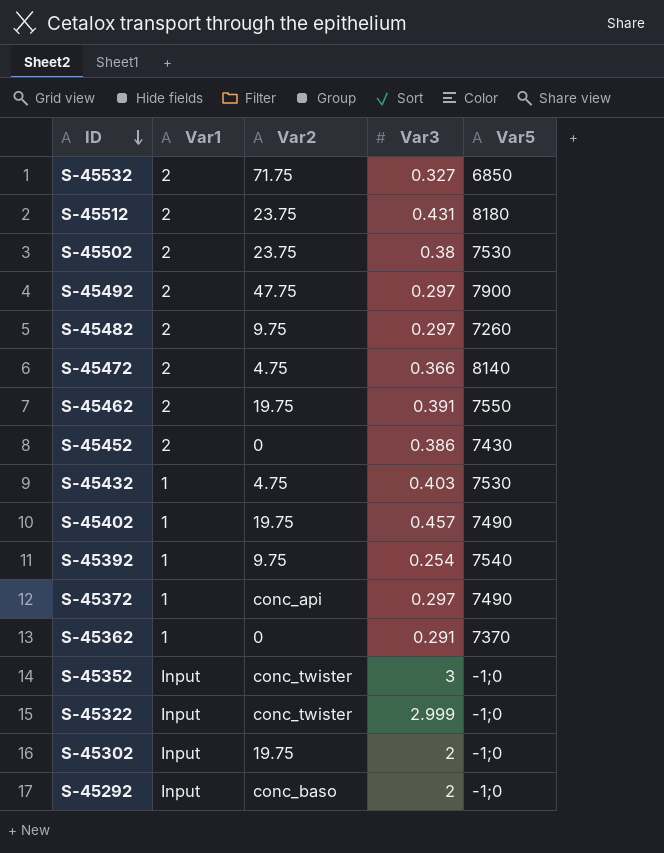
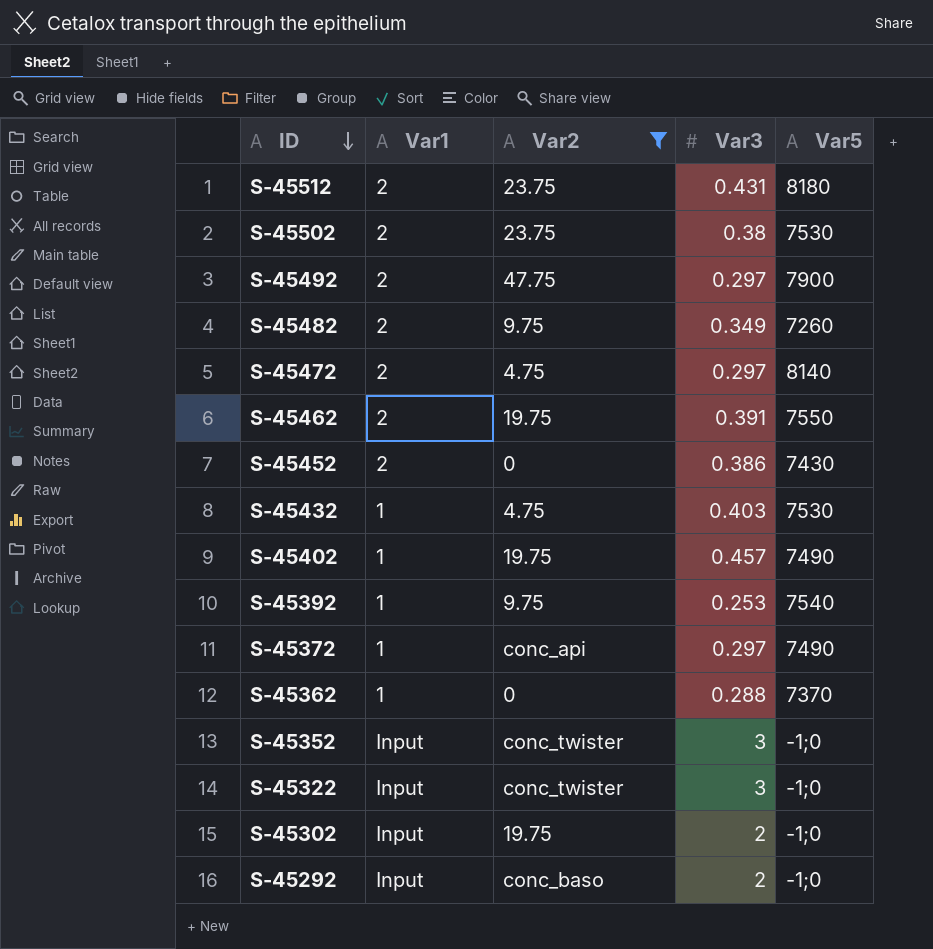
filter: none -> Var2 != 71.75
S-45482 | Var3: 0.297 -> 0.349
S-45472 | Var3: 0.366 -> 0.297
S-45392 | Var3: 0.254 -> 0.253
S-45362 | Var3: 0.291 -> 0.288
S-45322 | Var3: 2.999 -> 3

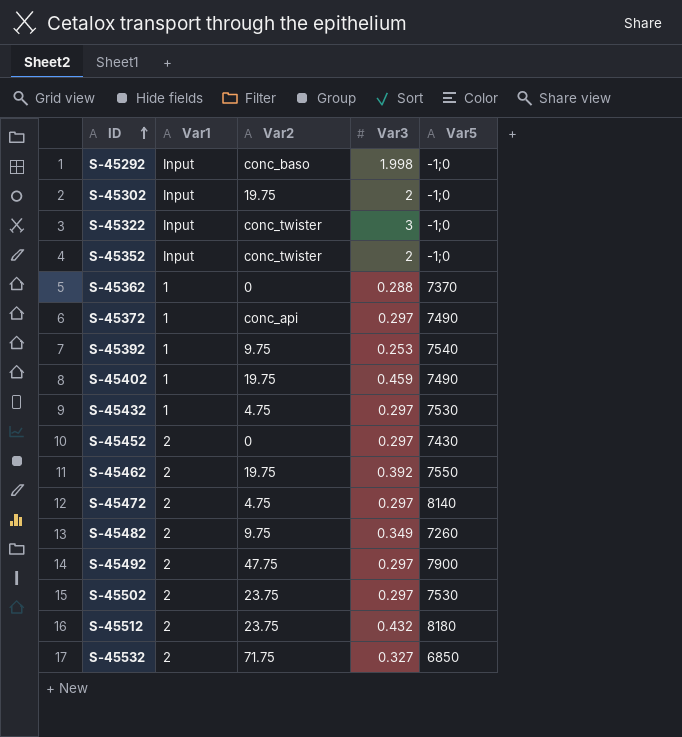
filter: Var2 != 71.75 -> none
row order: ID descending -> ID ascending
S-45292 | Var3: 2 -> 1.998
S-45352 | Var3: 3 -> 2
S-45402 | Var3: 0.457 -> 0.459
S-45432 | Var3: 0.403 -> 0.297
S-45452 | Var3: 0.386 -> 0.297
S-45462 | Var3: 0.391 -> 0.392
S-45502 | Var3: 0.38 -> 0.297
S-45512 | Var3: 0.431 -> 0.432

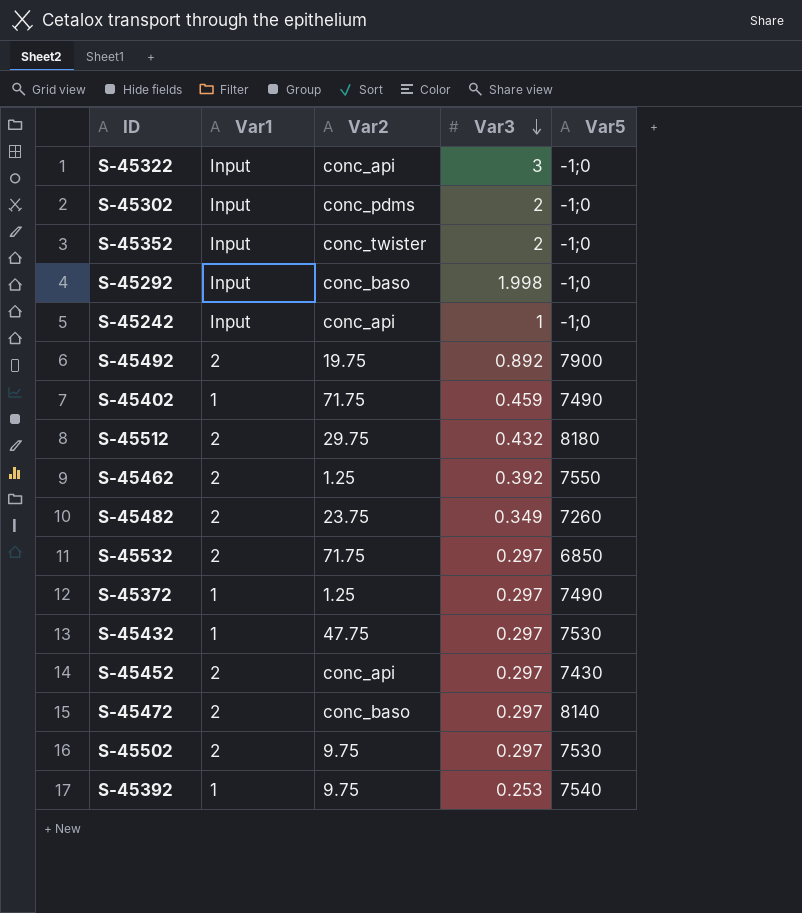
row order: ID ascending -> Var3 descending
row S-45362: 1 | 0 | 0.288 | 7370 -> none
S-45322 | Var2: conc_twister -> conc_api
S-45302 | Var2: 19.75 -> conc_pdms
row S-45242: none -> Input | conc_api | 1 | -1;0
S-45492 | Var2: 47.75 -> 19.75
S-45492 | Var3: 0.297 -> 0.892
S-45402 | Var2: 19.75 -> 71.75
S-45512 | Var2: 23.75 -> 29.75
S-45462 | Var2: 19.75 -> 1.25
S-45482 | Var2: 9.75 -> 23.75
S-45532 | Var3: 0.327 -> 0.297
S-45372 | Var2: conc_api -> 1.25
S-45432 | Var2: 4.75 -> 47.75
S-45452 | Var2: 0 -> conc_api
S-45472 | Var2: 4.75 -> conc_baso
S-45502 | Var2: 23.75 -> 9.75

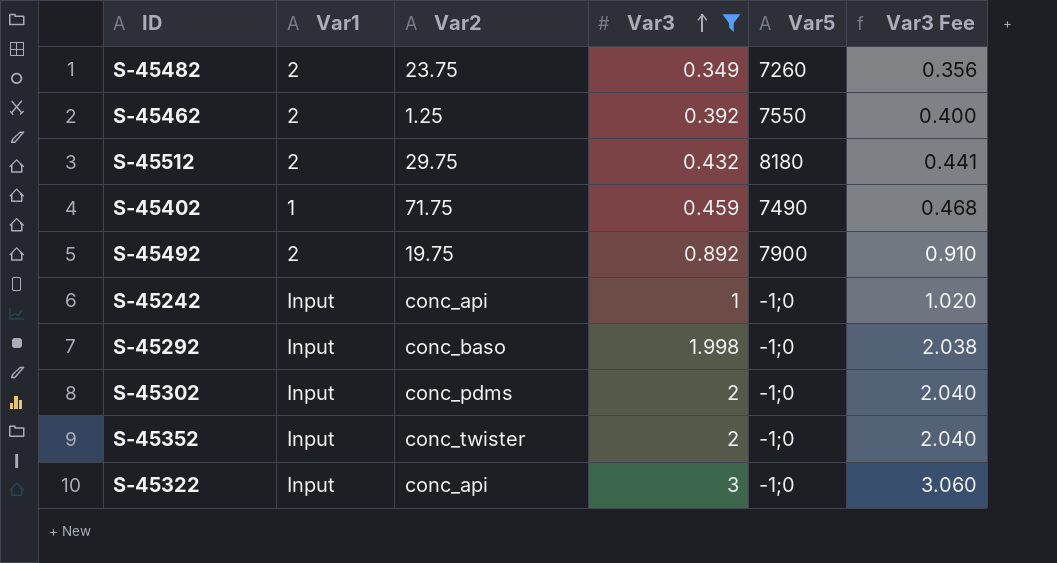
filter: none -> Var3 >= 0.349
row order: Var3 descending -> Var3 ascending
column Var3 Fee | formula: none -> [Var3] * 1.02

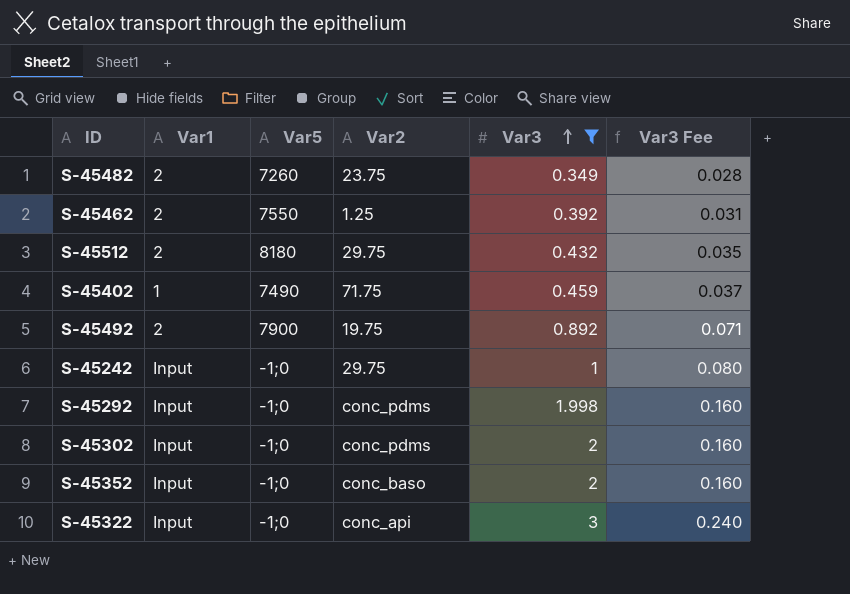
column Var5 | position: 5 -> 3
column Var3 Fee | formula: [Var3] * 1.02 -> [Var3] * 0.08
S-45242 | Var2: conc_api -> 29.75
S-45292 | Var2: conc_baso -> conc_pdms
S-45352 | Var2: conc_twister -> conc_baso

